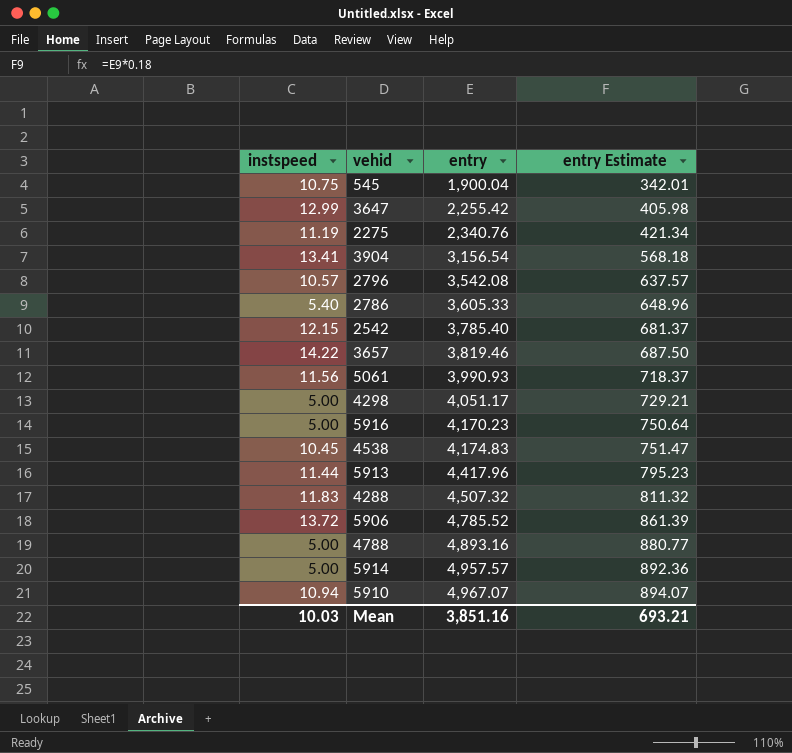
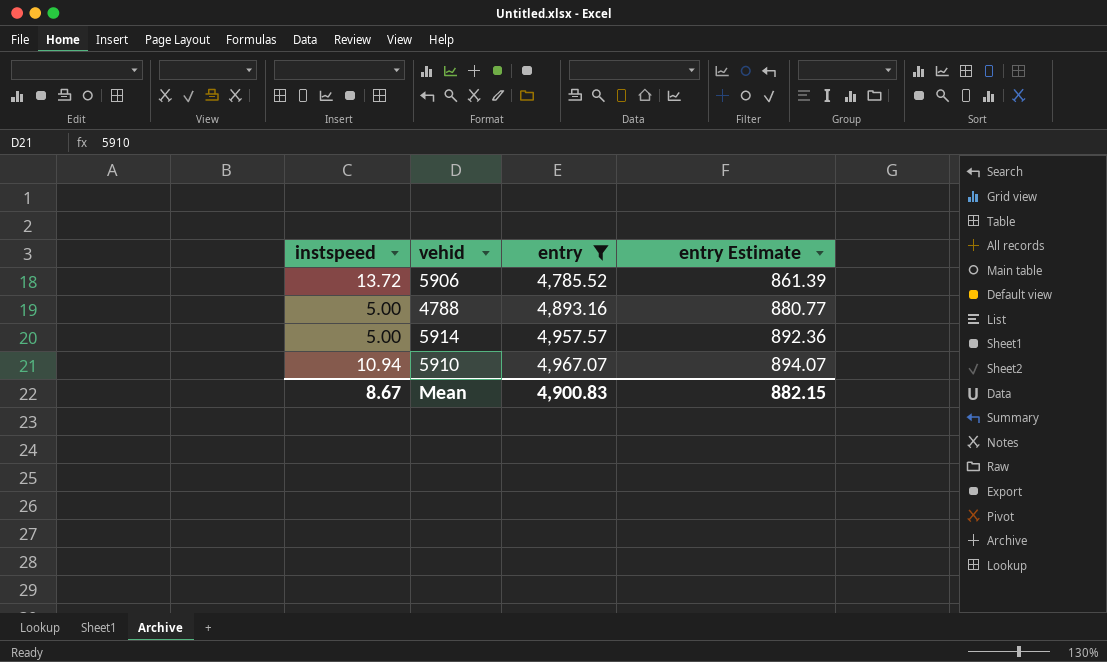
filter: none -> entry >= 4,785.52
Mean | instspeed: 10.03 -> 8.67
Mean | entry: 3,851.16 -> 4,900.83
Mean | entry Estimate: 693.21 -> 882.15

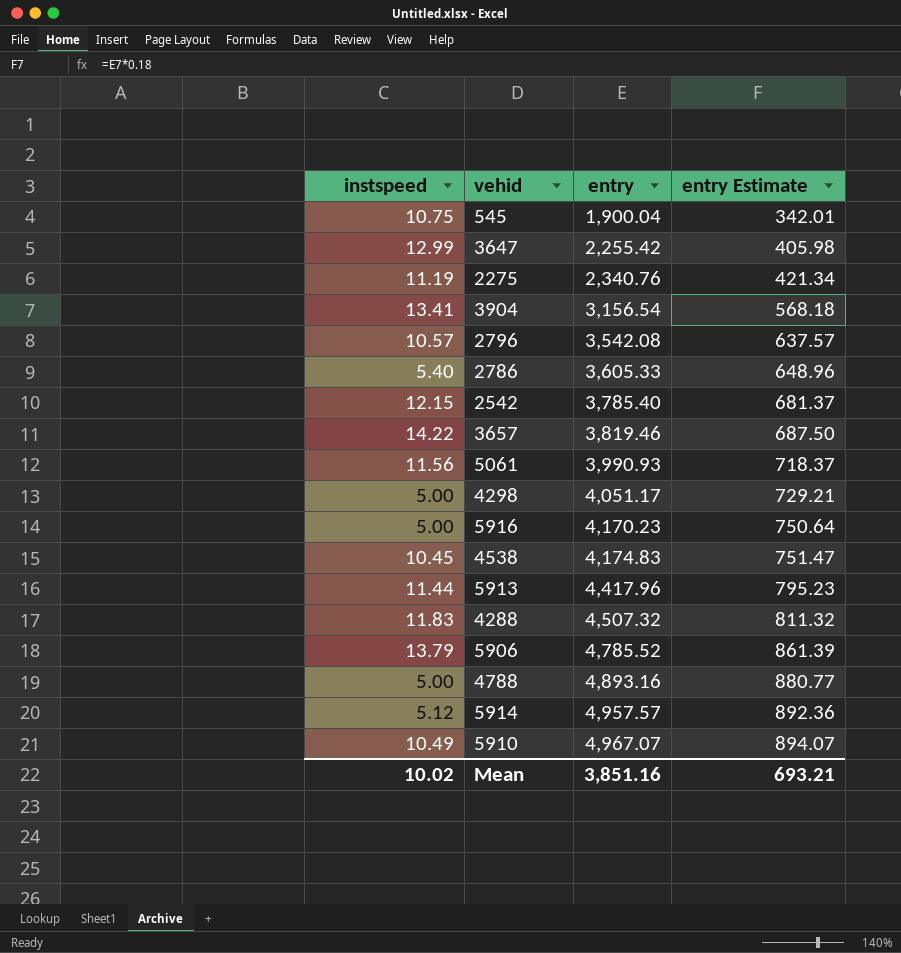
filter: entry >= 4,785.52 -> none
5906 | instspeed: 13.72 -> 13.79
5914 | instspeed: 5.00 -> 5.12
5910 | instspeed: 10.94 -> 10.49
Mean | instspeed: 8.67 -> 10.02
Mean | entry: 4,900.83 -> 3,851.16
Mean | entry Estimate: 882.15 -> 693.21

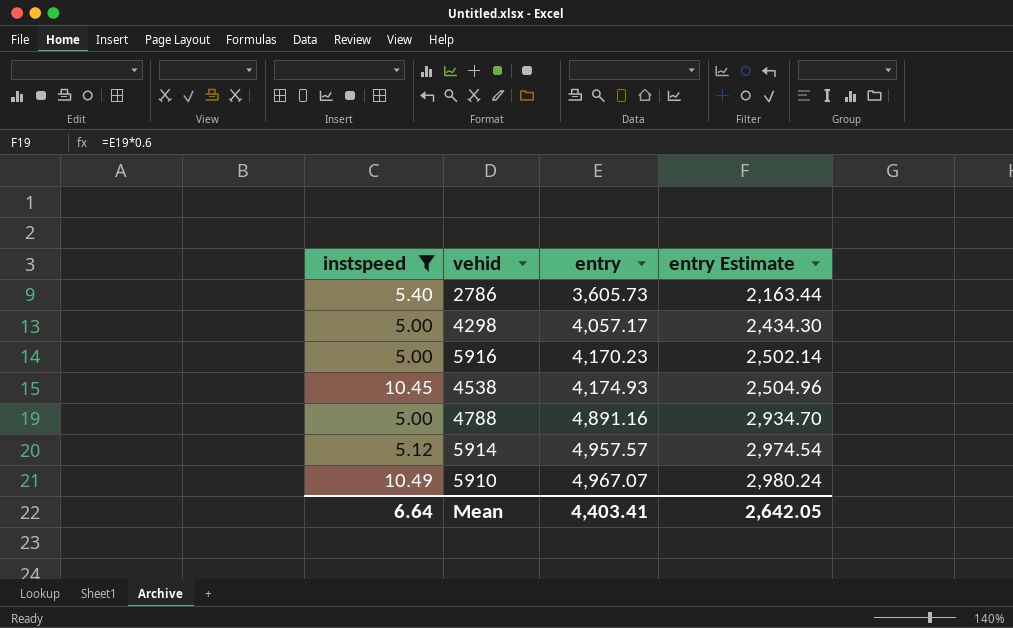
filter: none -> instspeed <= 10.49
column entry Estimate | formula: [entry] * 0.18 -> [entry] * 0.6
2786 | entry: 3,605.33 -> 3,605.73
4298 | entry: 4,051.17 -> 4,057.17
4538 | entry: 4,174.83 -> 4,174.93
4788 | entry: 4,893.16 -> 4,891.16
Mean | instspeed: 10.02 -> 6.64
Mean | entry: 3,851.16 -> 4,403.41
Mean | entry Estimate: 693.21 -> 2,642.05

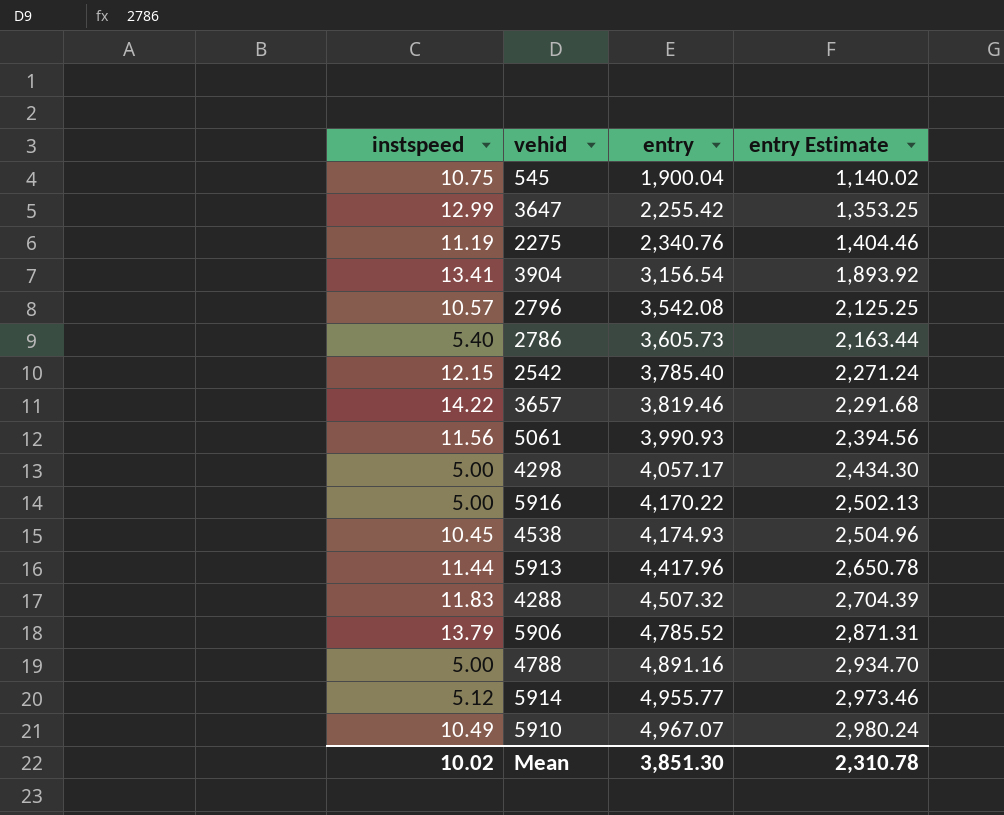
filter: instspeed <= 10.49 -> none
5916 | entry: 4,170.23 -> 4,170.22
5916 | entry Estimate: 2,502.14 -> 2,502.13
5914 | entry: 4,957.57 -> 4,955.77
5914 | entry Estimate: 2,974.54 -> 2,973.46
Mean | instspeed: 6.64 -> 10.02
Mean | entry: 4,403.41 -> 3,851.30
Mean | entry Estimate: 2,642.05 -> 2,310.78

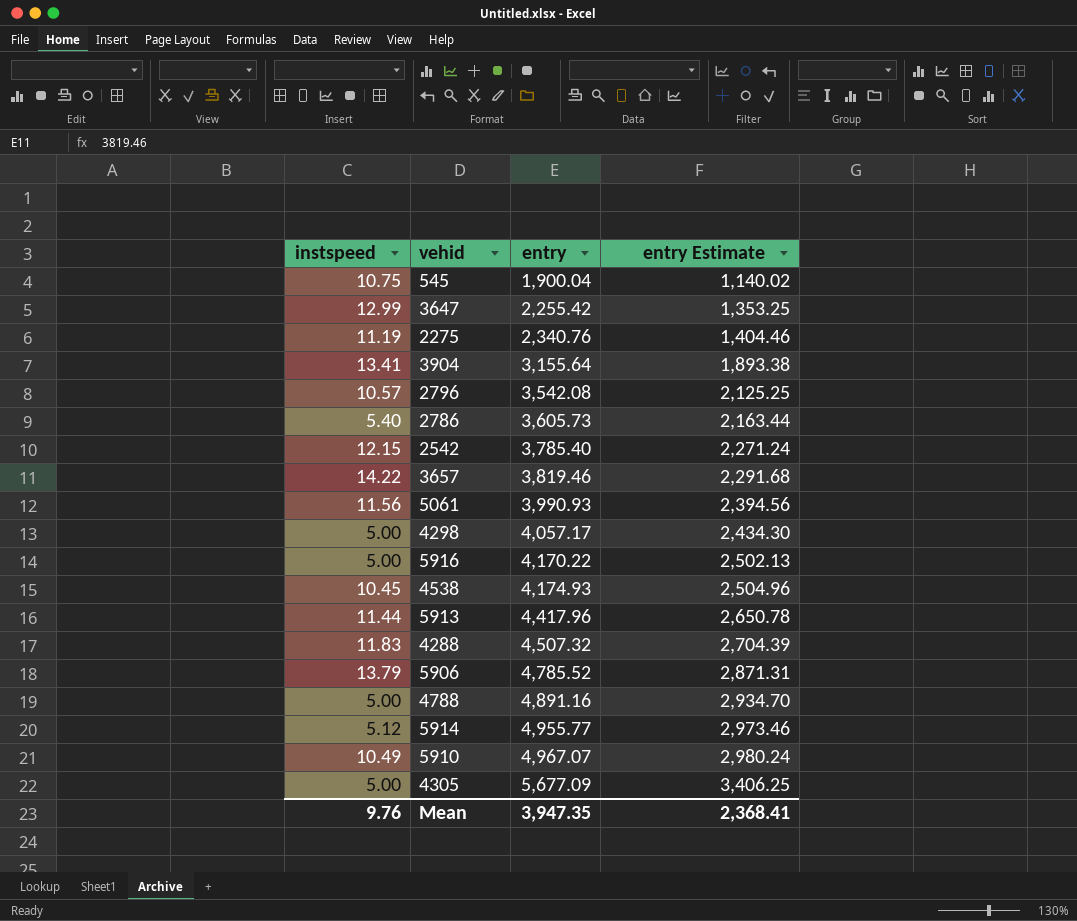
3904 | entry: 3,156.54 -> 3,155.64
3904 | entry Estimate: 1,893.92 -> 1,893.38
row 4305: none -> 5.00 | 5,677.09 | 3,406.25
Mean | instspeed: 10.02 -> 9.76
Mean | entry: 3,851.30 -> 3,947.35
Mean | entry Estimate: 2,310.78 -> 2,368.41

